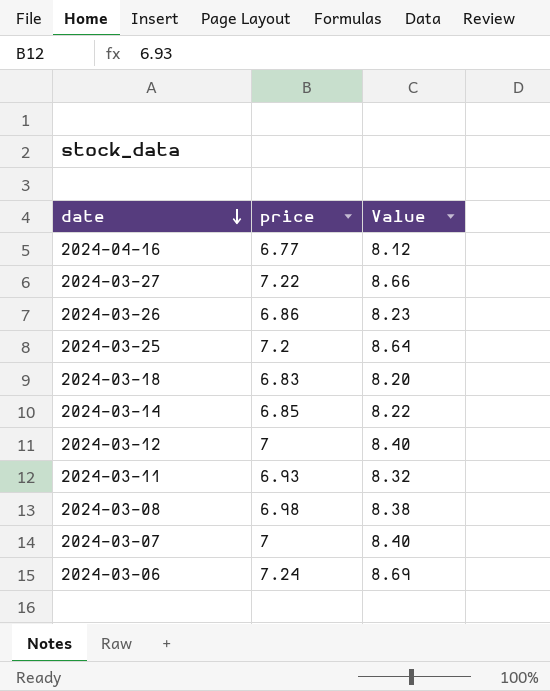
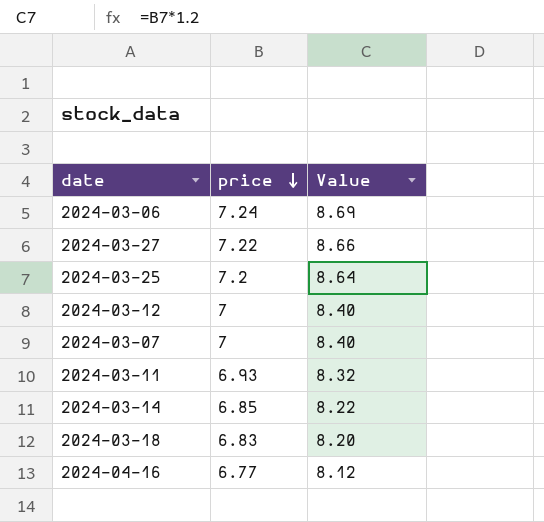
row order: date descending -> price descending
row 2024-03-26: 6.86 | 8.23 -> none
row 2024-03-08: 6.98 | 8.38 -> none

